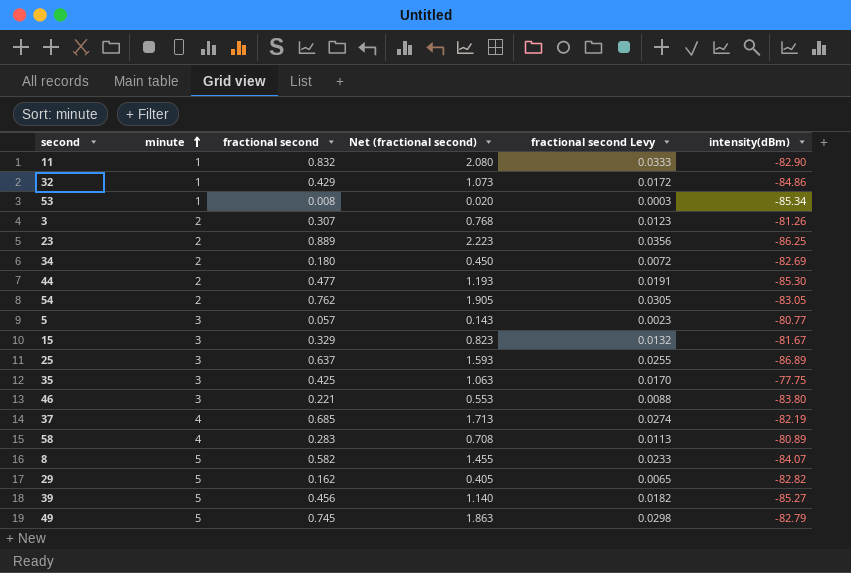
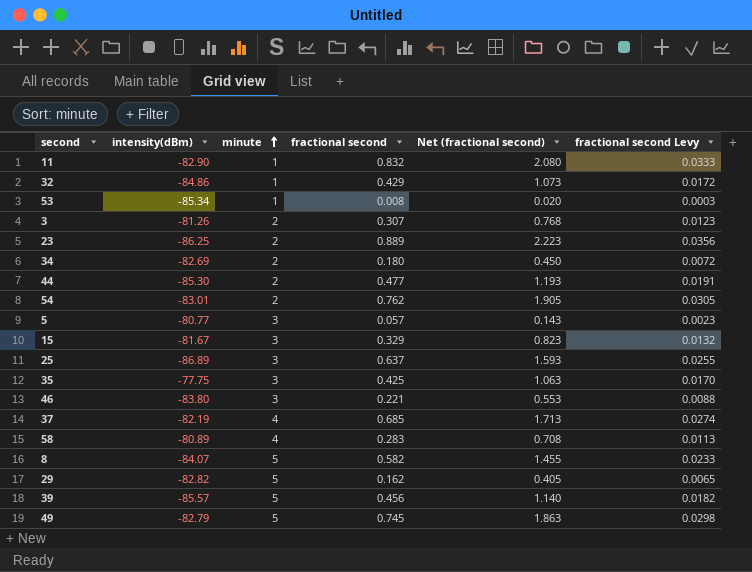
column intensity(dBm) | position: 6 -> 2
54 | intensity(dBm): -83.05 -> -83.01
39 | intensity(dBm): -85.27 -> -85.57

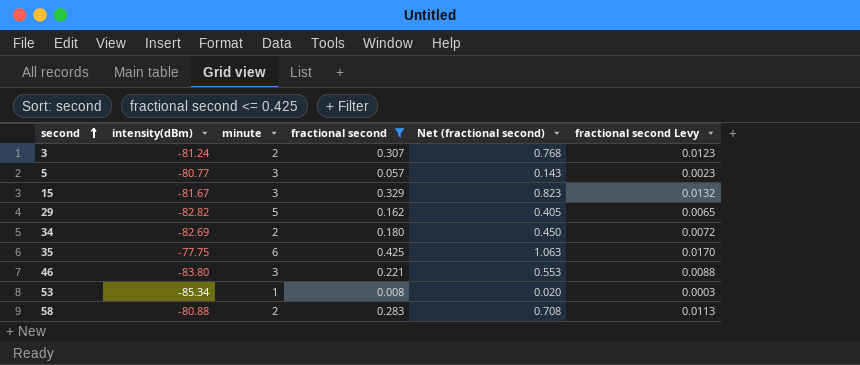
filter: none -> fractional second <= 0.425
row order: minute ascending -> second ascending
3 | intensity(dBm): -81.26 -> -81.24
35 | minute: 3 -> 6
58 | intensity(dBm): -80.89 -> -80.88
58 | minute: 4 -> 2

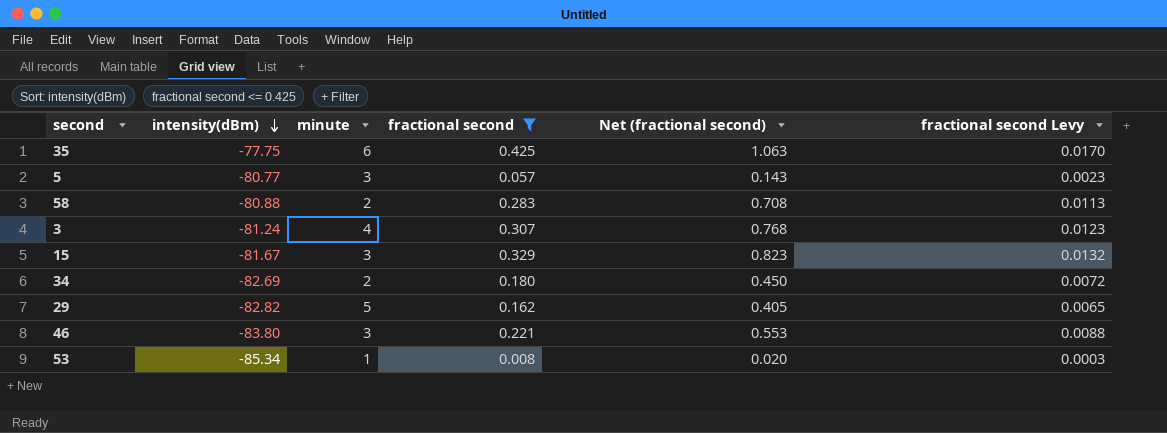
row order: second ascending -> intensity(dBm) descending
3 | minute: 2 -> 4

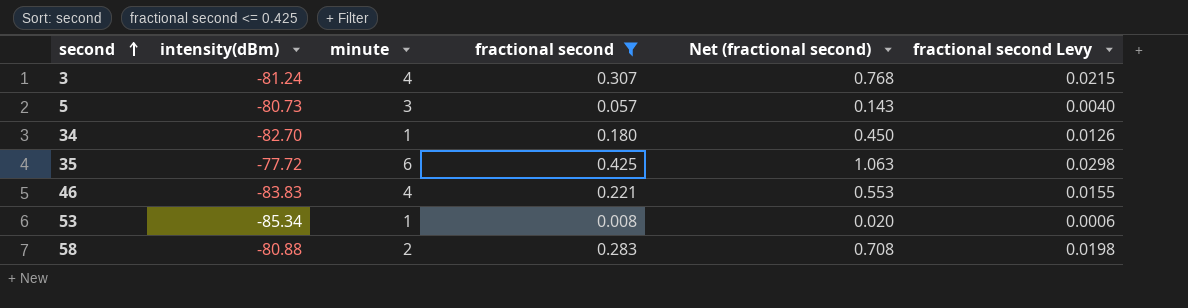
row order: intensity(dBm) descending -> second ascending
column fractional second Levy | formula: [fractional second] * 0.04 -> [fractional second] * 0.07
row 15: -81.67 | 3 | 0.329 | 0.823 | 0.0132 -> none
row 29: -82.82 | 5 | 0.162 | 0.405 | 0.0065 -> none
5 | intensity(dBm): -80.77 -> -80.73
34 | intensity(dBm): -82.69 -> -82.70
34 | minute: 2 -> 1
35 | intensity(dBm): -77.75 -> -77.72
46 | intensity(dBm): -83.80 -> -83.83
46 | minute: 3 -> 4

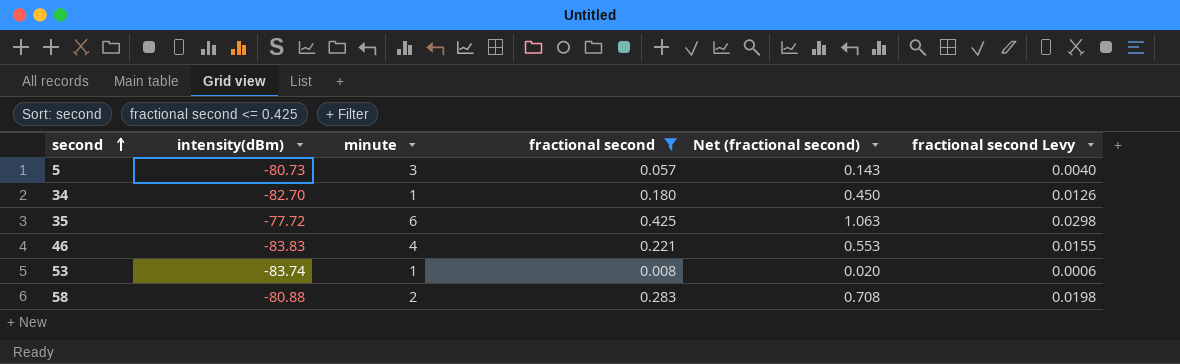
row 3: -81.24 | 4 | 0.307 | 0.768 | 0.0215 -> none
53 | intensity(dBm): -85.34 -> -83.74

